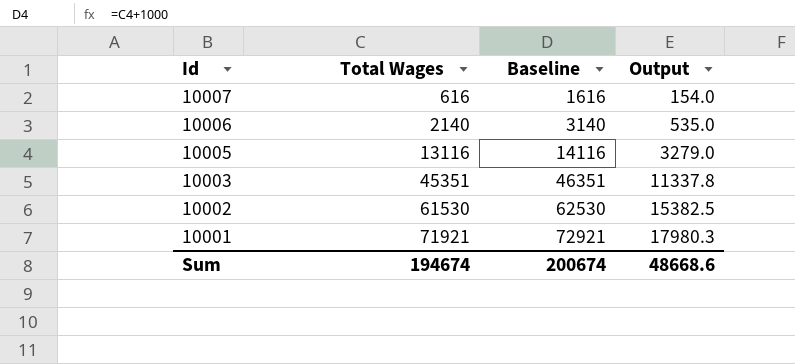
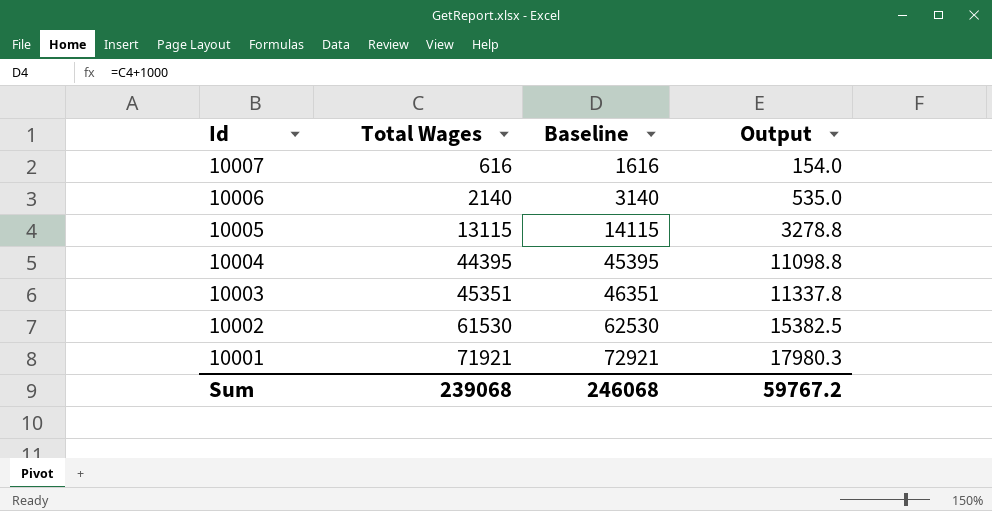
10005 | Total Wages: 13116 -> 13115
10005 | Baseline: 14116 -> 14115
10005 | Output: 3279.0 -> 3278.8
row 10004: none -> 44395 | 45395 | 11098.8
Sum | Total Wages: 194674 -> 239068
Sum | Baseline: 200674 -> 246068
Sum | Output: 48668.6 -> 59767.2

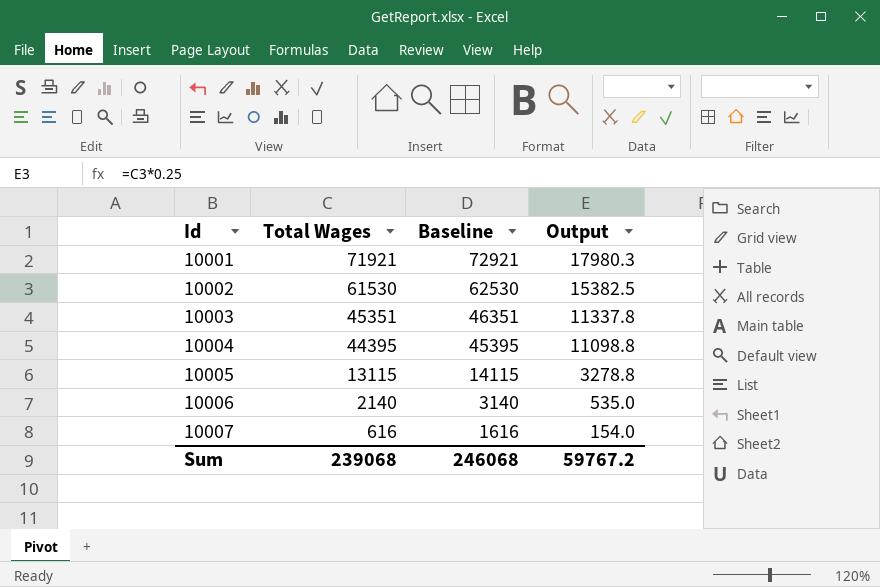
row order: Id descending -> Id ascending

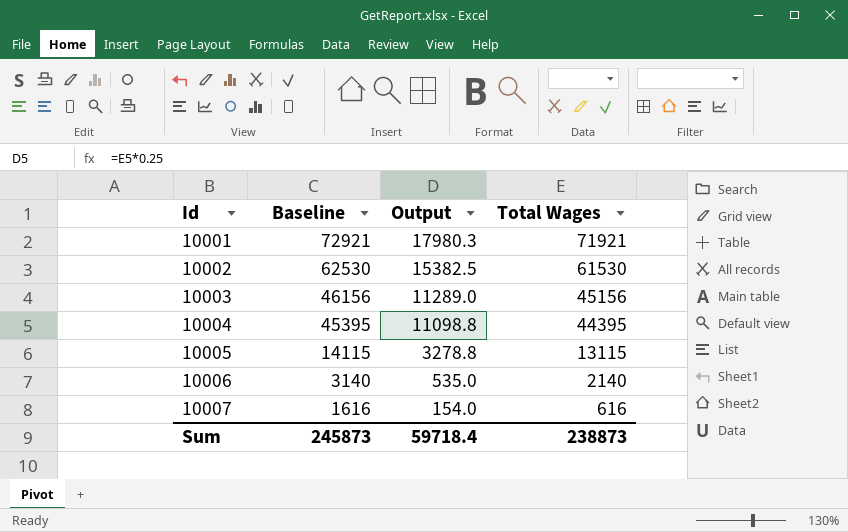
column Total Wages | position: 2 -> 4
10003 | Baseline: 46351 -> 46156
10003 | Output: 11337.8 -> 11289.0
10003 | Total Wages: 45351 -> 45156
Sum | Baseline: 246068 -> 245873
Sum | Output: 59767.2 -> 59718.4
Sum | Total Wages: 239068 -> 238873

